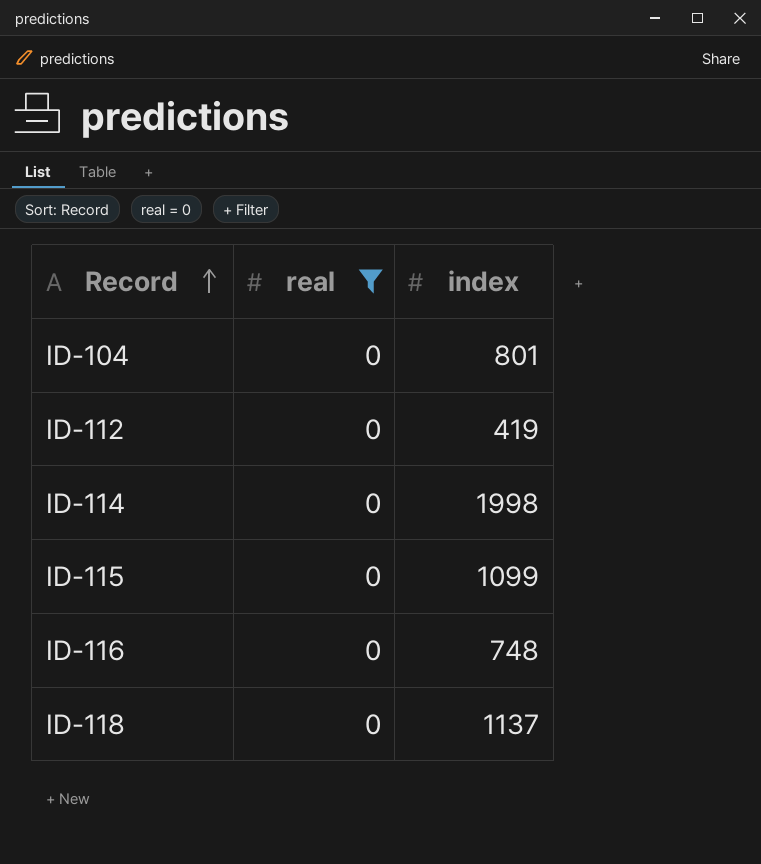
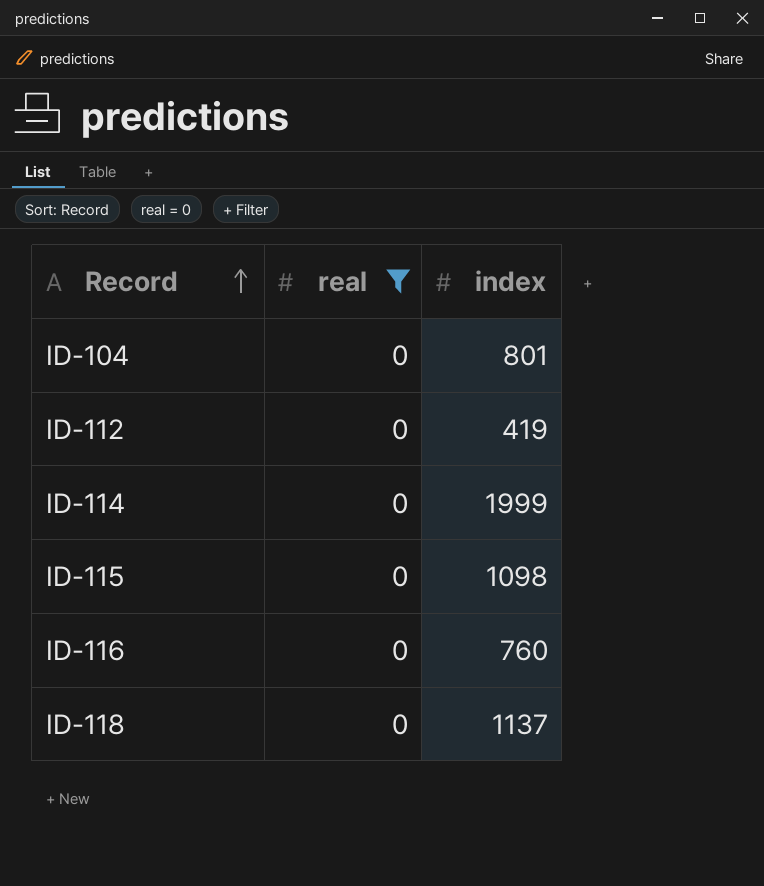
ID-114 | index: 1998 -> 1999
ID-115 | index: 1099 -> 1098
ID-116 | index: 748 -> 760

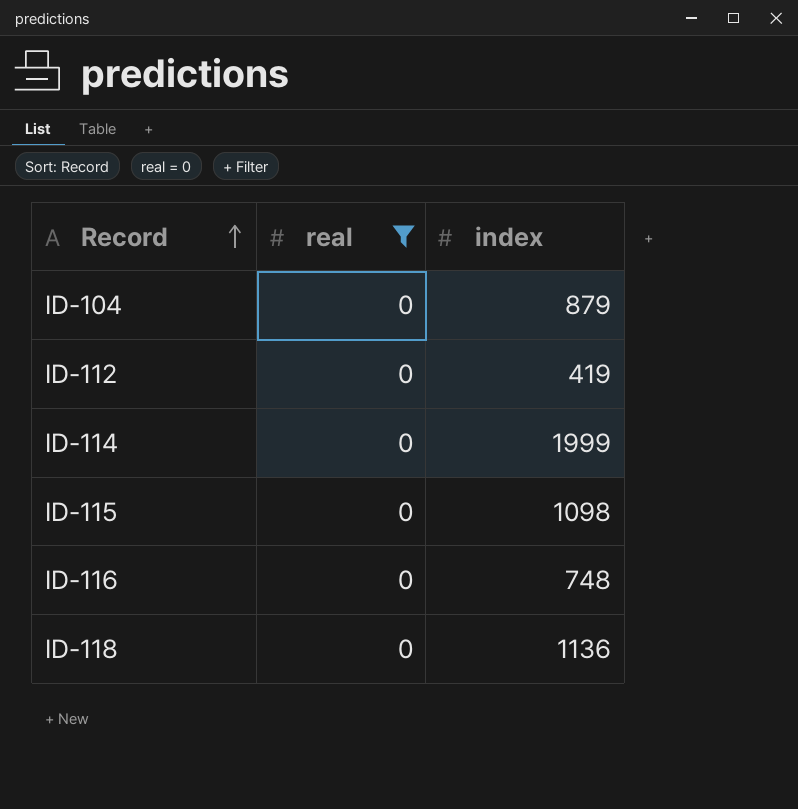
ID-104 | index: 801 -> 879
ID-116 | index: 760 -> 748
ID-118 | index: 1137 -> 1136

